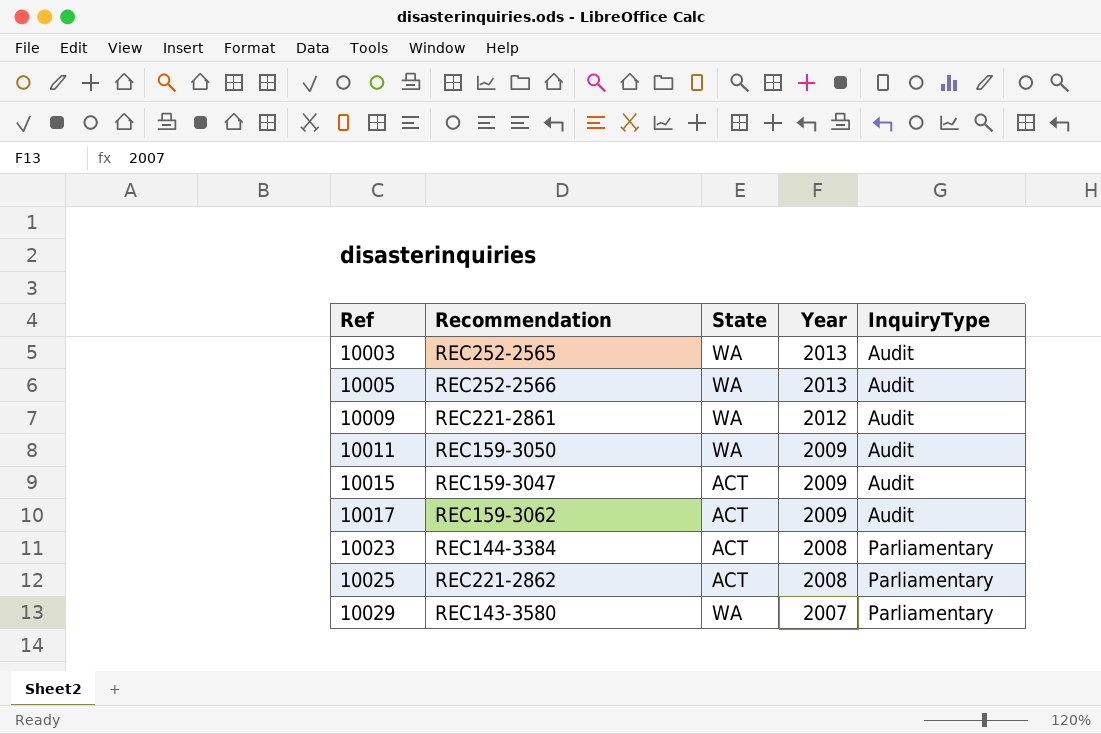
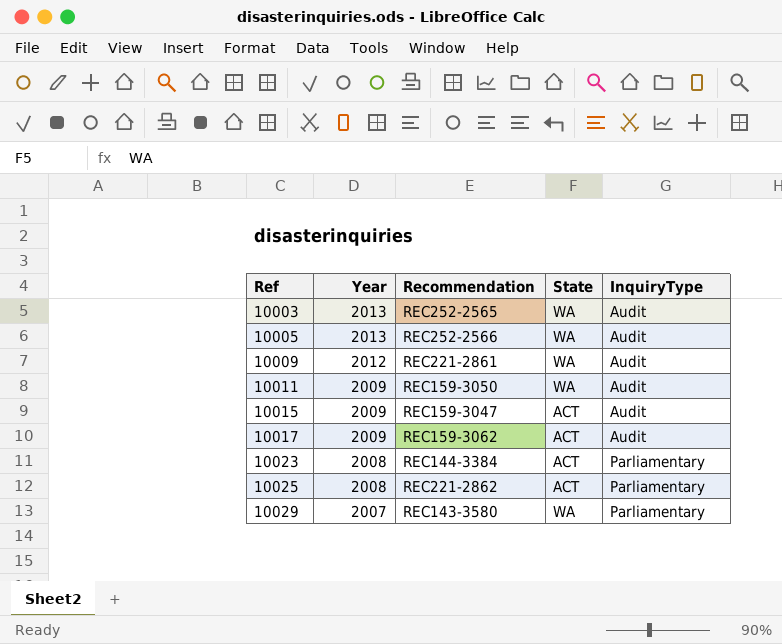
column Year | position: 4 -> 2

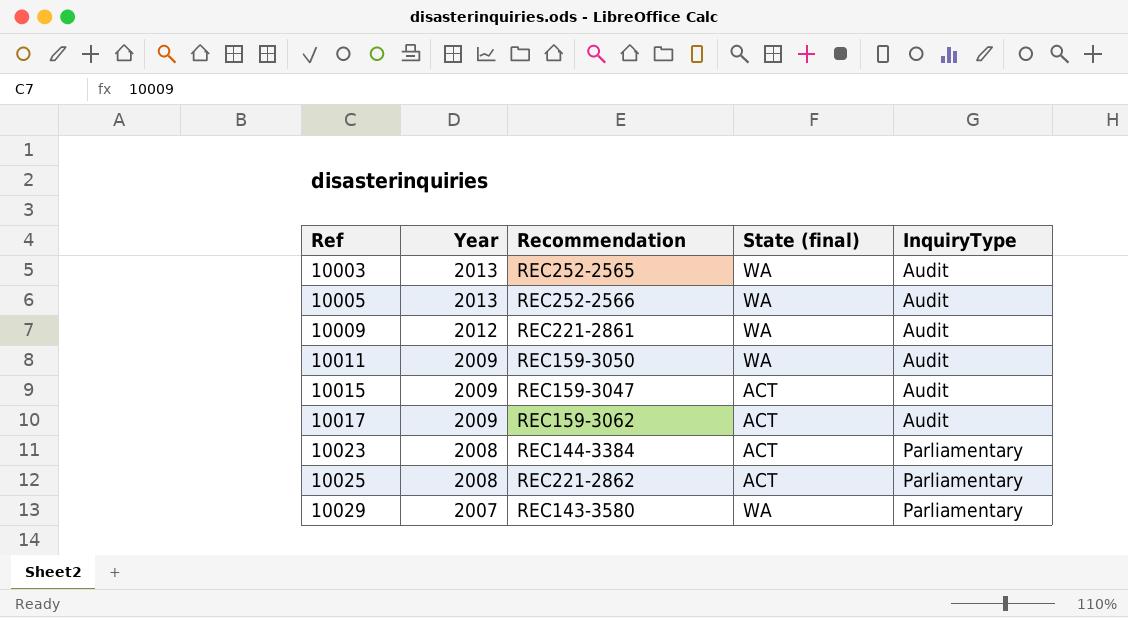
column name: State -> State (final)

